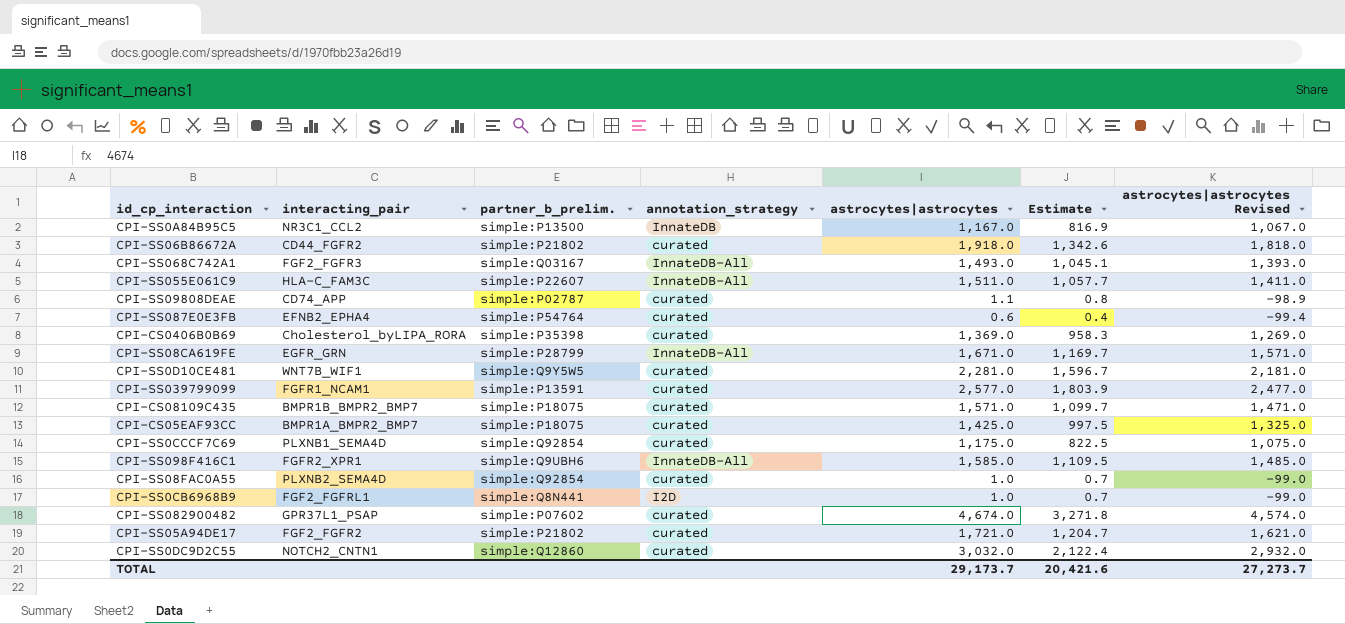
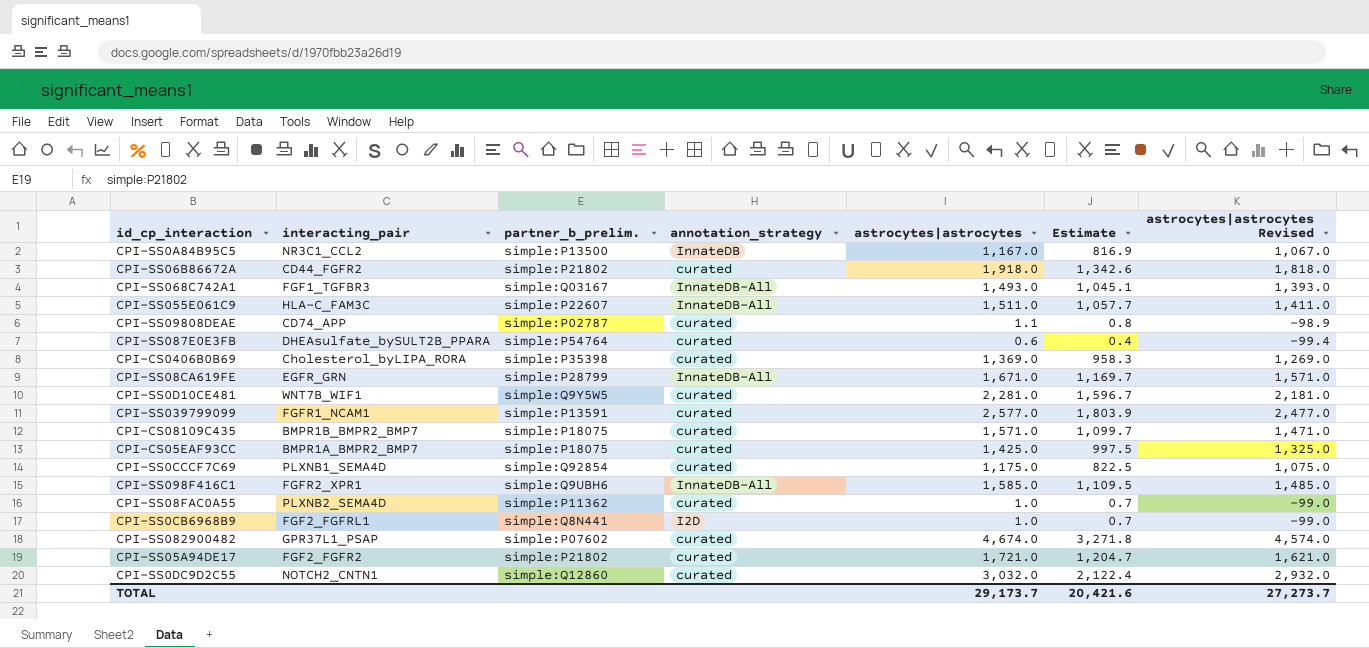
CPI-SS068C742A1 | interacting_pair: FGF2_FGFR3 -> FGF1_TGFBR3
CPI-SS087E0E3FB | interacting_pair: EFNB2_EPHA4 -> DHEAsulfate_bySULT2B_PPARA
CPI-SS08FAC0A55 | partner_b_prelim.: simple:Q92854 -> simple:P11362

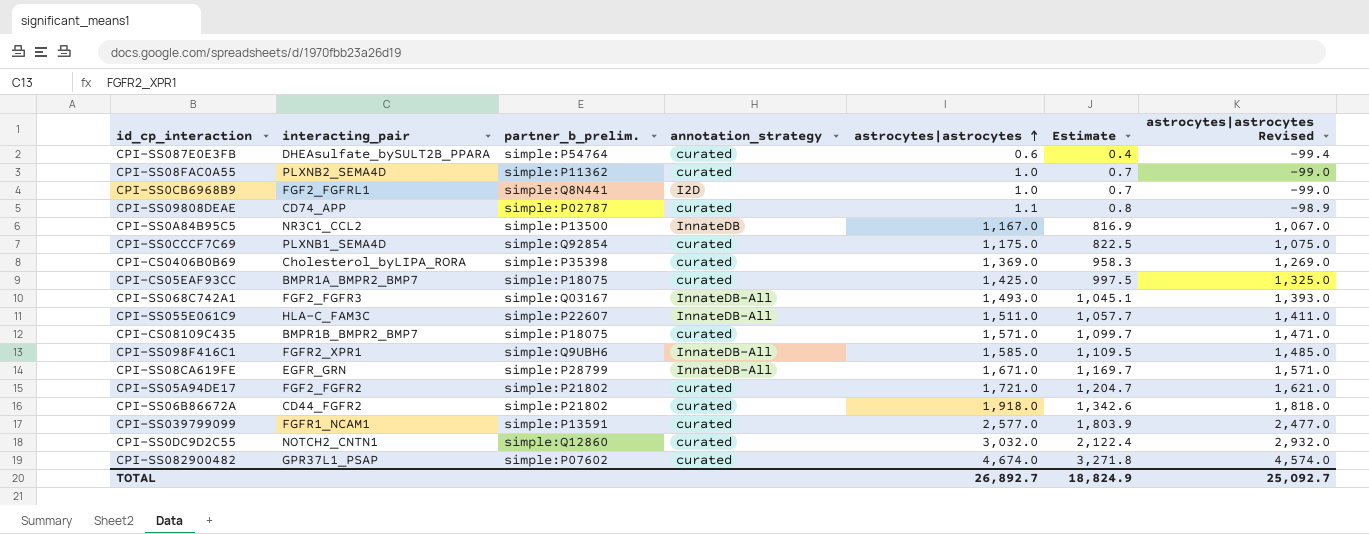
row order: none -> astrocytes|astrocytes ascending
row CPI-SS0D10CE481: WNT7B_WIF1 | simple:Q9Y5W5 | curated | 2,281.0 | 1,596.7 | 2,181.0 -> none
CPI-SS068C742A1 | interacting_pair: FGF1_TGFBR3 -> FGF2_FGFR3
TOTAL | astrocytes|astrocytes: 29,173.7 -> 26,892.7
TOTAL | Estimate: 20,421.6 -> 18,824.9
TOTAL | astrocytes|astrocytes Revised: 27,273.7 -> 25,092.7

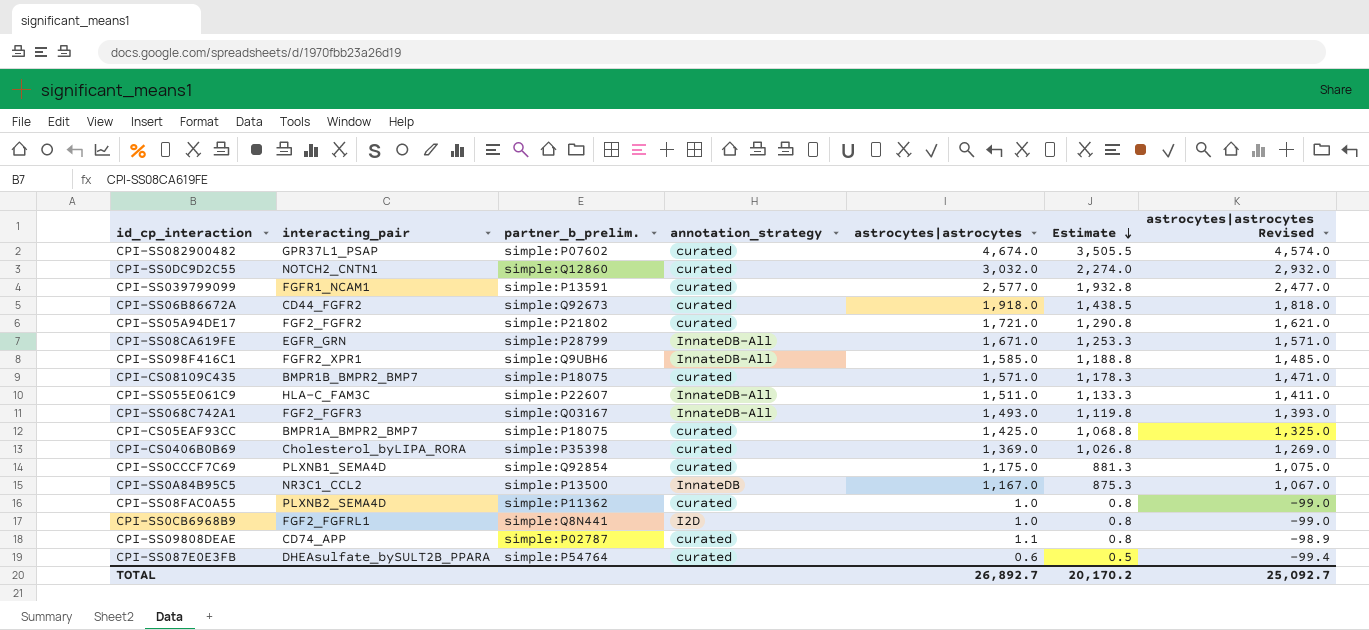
row order: astrocytes|astrocytes ascending -> Estimate descending
column Estimate | formula: [astrocytes|astrocytes] * 0.7 -> [astrocytes|astrocytes] * 0.75
CPI-SS06B86672A | partner_b_prelim.: simple:P21802 -> simple:Q92673
TOTAL | Estimate: 18,824.9 -> 20,170.2

